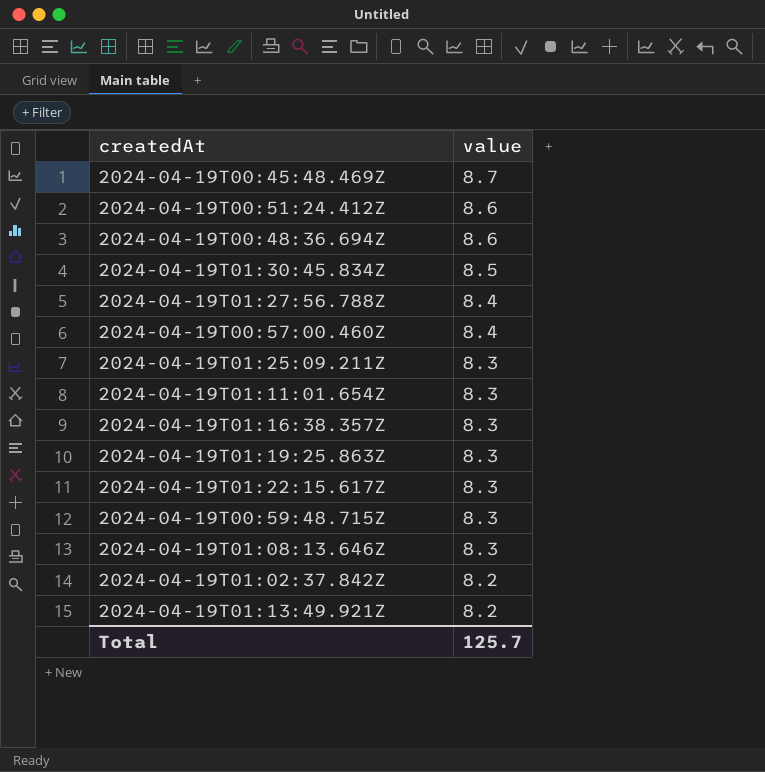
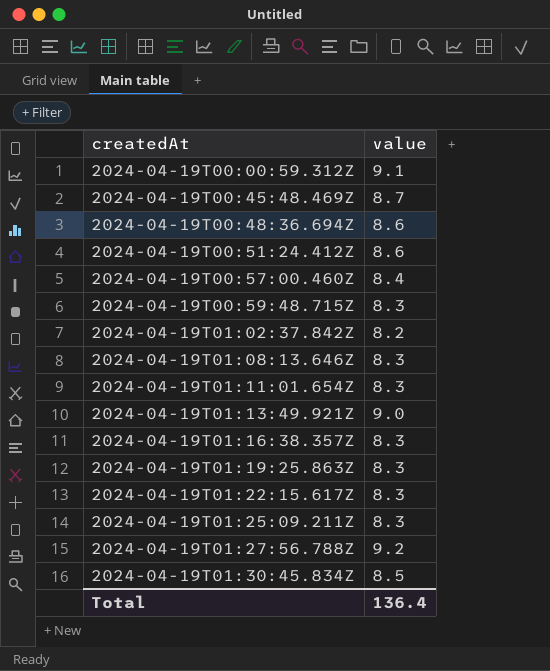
row order: value descending -> createdAt ascending
row 2024-04-19T00:00:59.312Z: none -> 9.1
2024-04-19T01:13:49.921Z | value: 8.2 -> 9.0
2024-04-19T01:27:56.788Z | value: 8.4 -> 9.2
Total | value: 125.7 -> 136.4

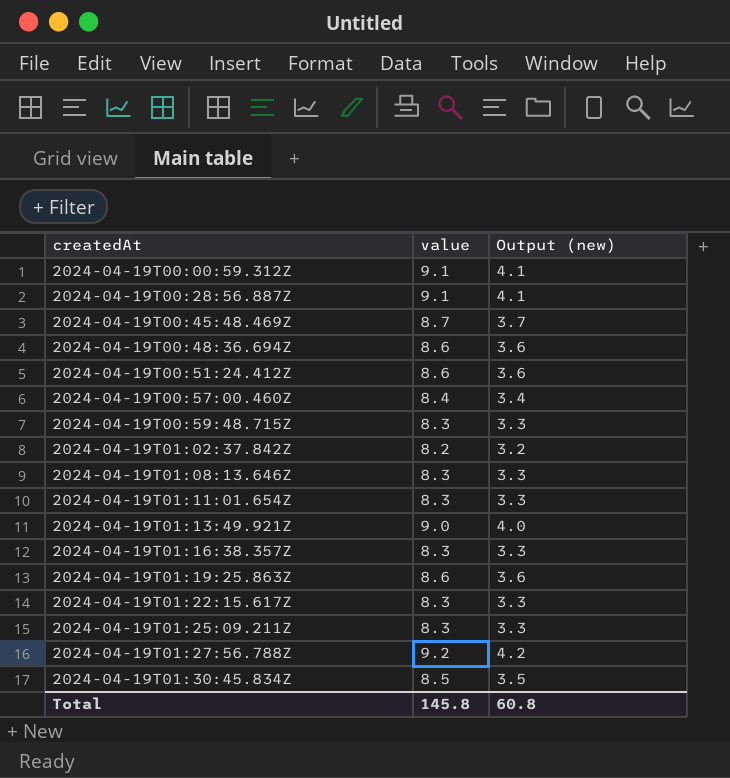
column Output (new) | formula: none -> [value] - 5
row 2024-04-19T00:28:56.887Z: none -> 9.1 | 4.1
2024-04-19T01:19:25.863Z | value: 8.3 -> 8.6
Total | value: 136.4 -> 145.8

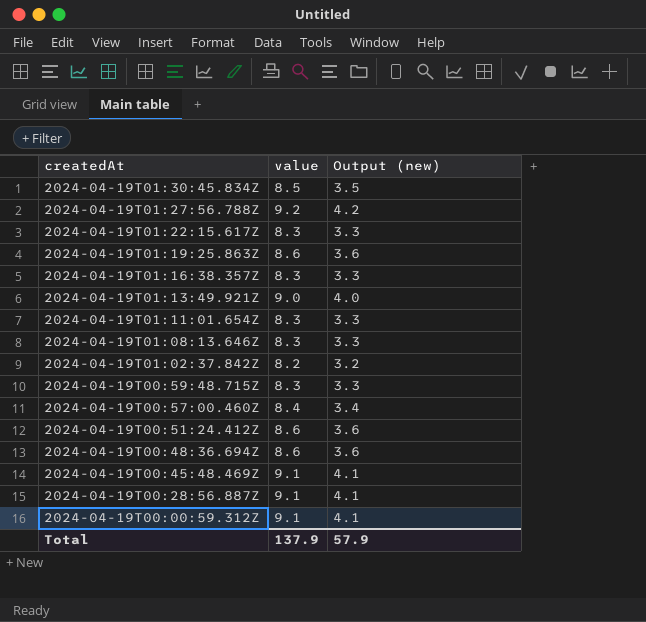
row order: createdAt ascending -> createdAt descending
row 2024-04-19T01:25:09.211Z: 8.3 | 3.3 -> none
2024-04-19T00:45:48.469Z | value: 8.7 -> 9.1
2024-04-19T00:45:48.469Z | Output (new): 3.7 -> 4.1
Total | value: 145.8 -> 137.9
Total | Output (new): 60.8 -> 57.9

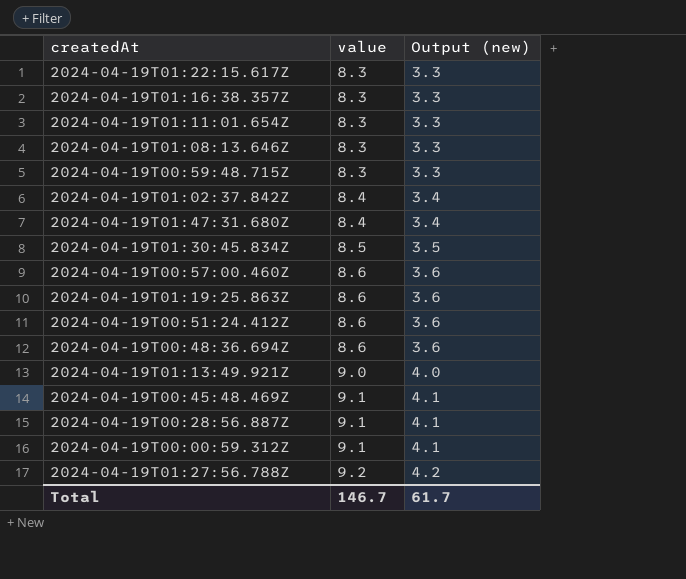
row order: createdAt descending -> value ascending
2024-04-19T01:02:37.842Z | value: 8.2 -> 8.4
2024-04-19T01:02:37.842Z | Output (new): 3.2 -> 3.4
row 2024-04-19T01:47:31.680Z: none -> 8.4 | 3.4
2024-04-19T00:57:00.460Z | value: 8.4 -> 8.6
2024-04-19T00:57:00.460Z | Output (new): 3.4 -> 3.6
Total | value: 137.9 -> 146.7
Total | Output (new): 57.9 -> 61.7

